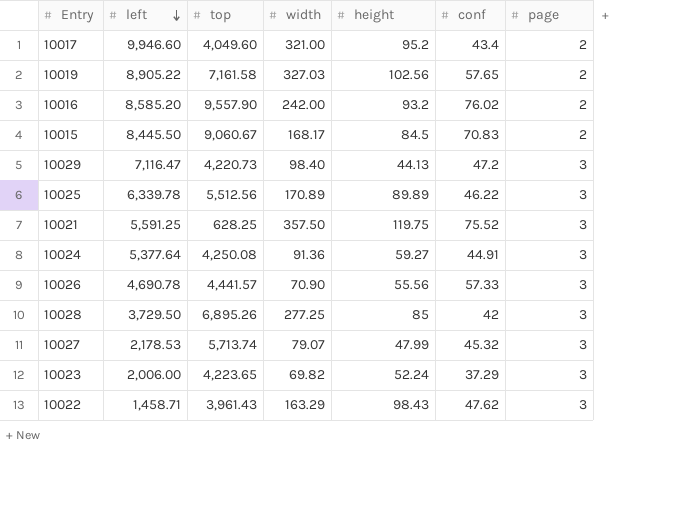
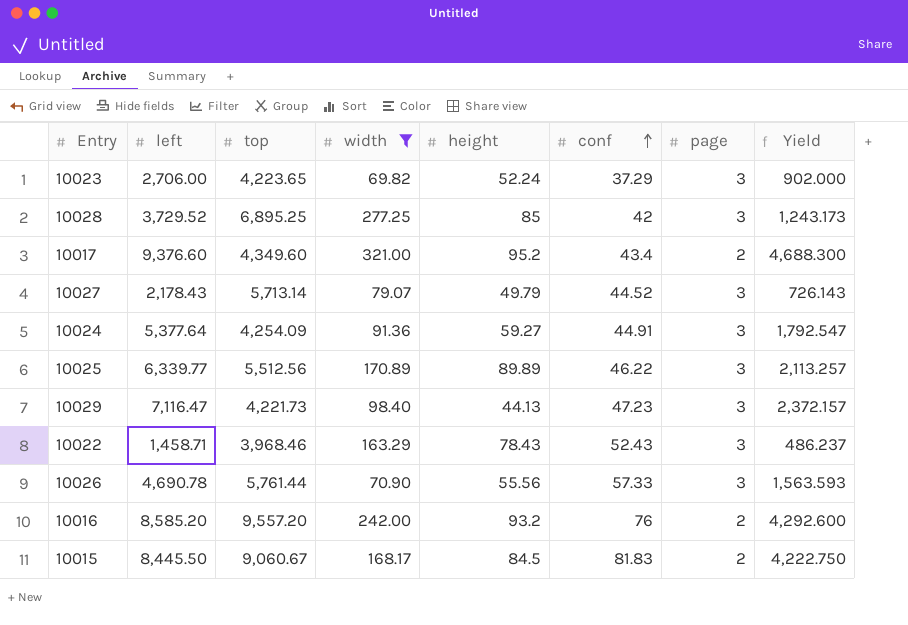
filter: none -> width <= 321.00
row order: left descending -> conf ascending
column Yield | formula: none -> [left] / [page]
10023 | left: 2,006.00 -> 2,706.00
10028 | left: 3,729.50 -> 3,729.52
10028 | top: 6,895.26 -> 6,895.25
10017 | left: 9,946.60 -> 9,376.60
10017 | top: 4,049.60 -> 4,349.60
10027 | left: 2,178.53 -> 2,178.43
10027 | top: 5,713.74 -> 5,713.14
10027 | height: 47.99 -> 49.79
10027 | conf: 45.32 -> 44.52
10024 | top: 4,250.08 -> 4,254.09
10025 | left: 6,339.78 -> 6,339.77
10029 | top: 4,220.73 -> 4,221.73
10029 | conf: 47.2 -> 47.23
10022 | top: 3,961.43 -> 3,968.46
10022 | height: 98.43 -> 78.43
10022 | conf: 47.62 -> 52.43
10026 | top: 4,441.57 -> 5,761.44
10016 | top: 9,557.90 -> 9,557.20
10016 | conf: 76.02 -> 76
10015 | conf: 70.83 -> 81.83

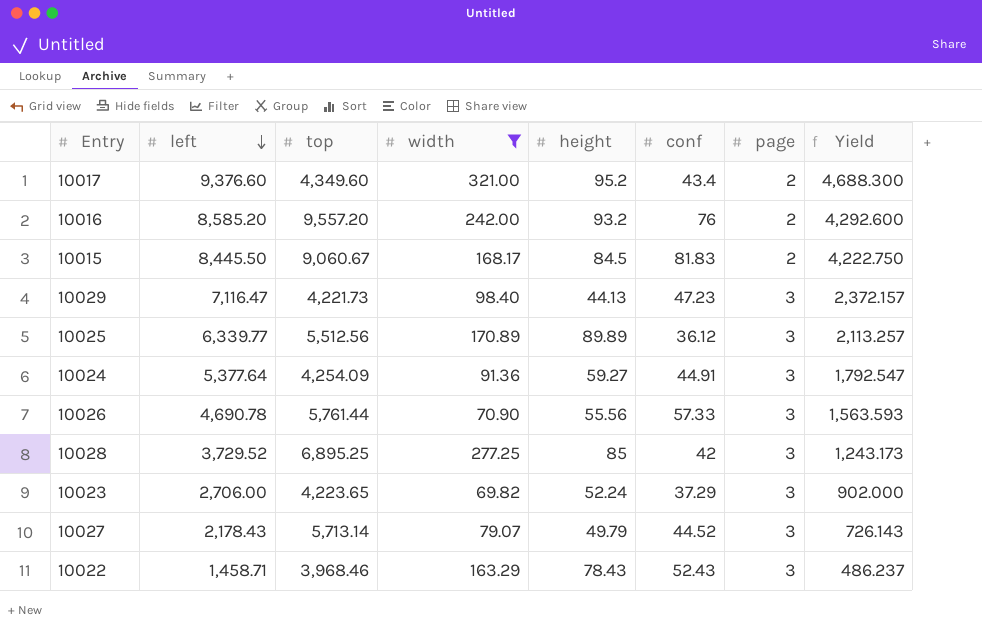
row order: conf ascending -> left descending
10025 | conf: 46.22 -> 36.12

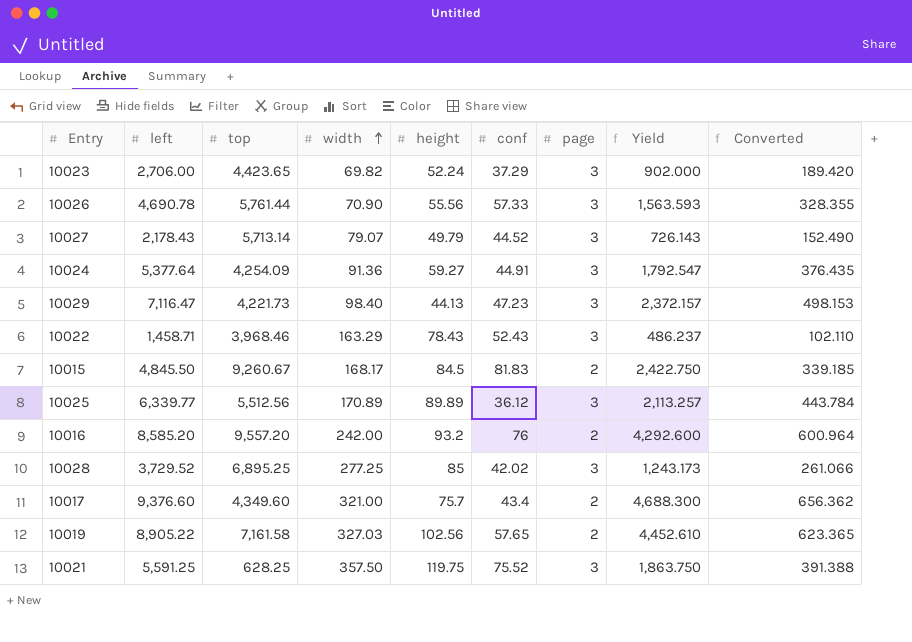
filter: width <= 321.00 -> none
row order: left descending -> width ascending
column Converted | formula: none -> [left] * 0.07
10023 | top: 4,223.65 -> 4,423.65
10015 | left: 8,445.50 -> 4,845.50
10015 | top: 9,060.67 -> 9,260.67
10015 | Yield: 4,222.750 -> 2,422.750
10028 | conf: 42 -> 42.02
10017 | height: 95.2 -> 75.7

